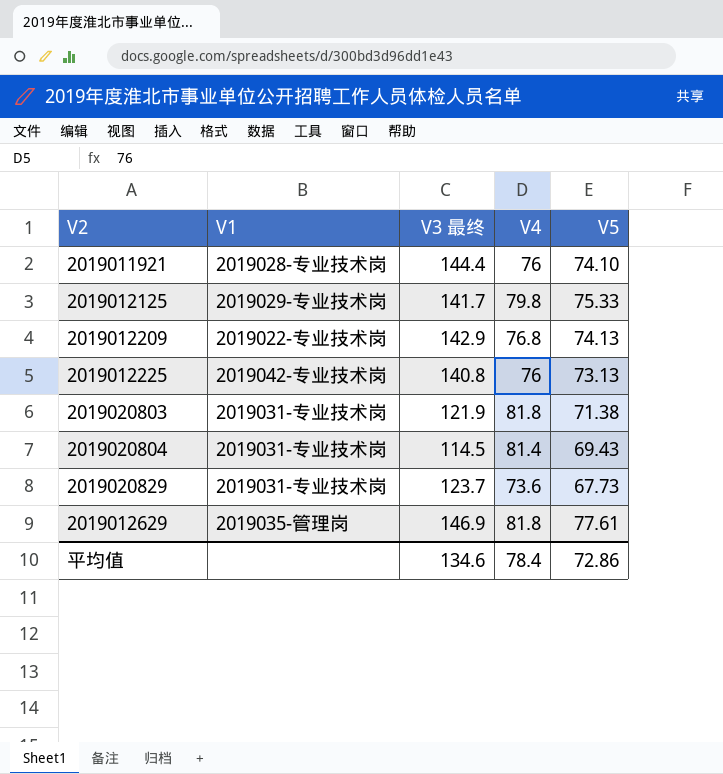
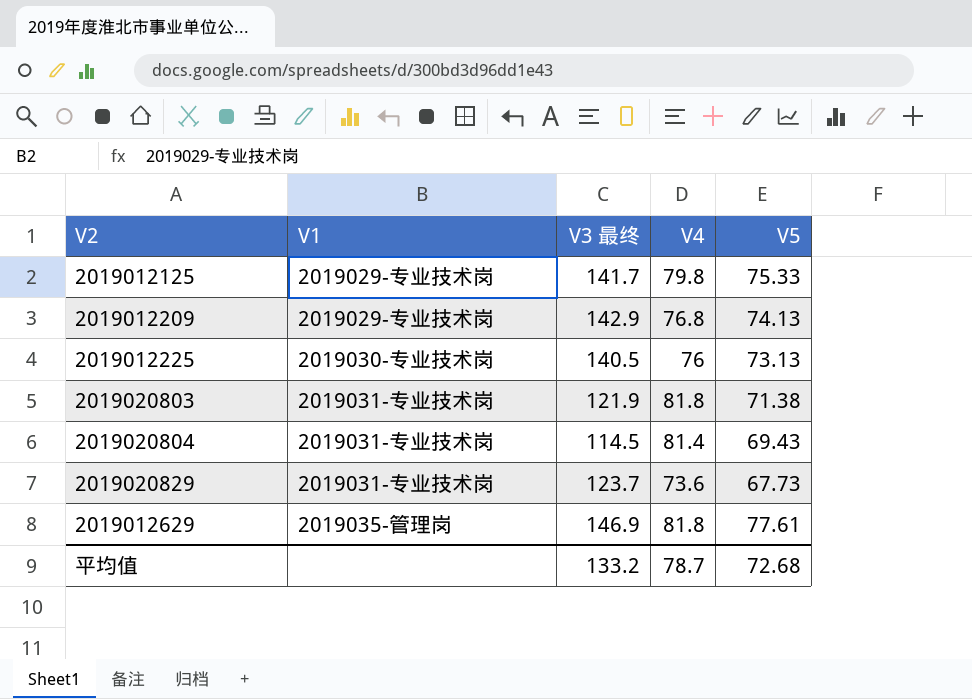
row 2019011921: 2019028-专业技术岗 | 144.4 | 76 | 74.10 -> none
2019012209 | V1: 2019022-专业技术岗 -> 2019029-专业技术岗
2019012225 | V1: 2019042-专业技术岗 -> 2019030-专业技术岗
2019012225 | V3 最终: 140.8 -> 140.5
平均值 | V3 最终: 134.6 -> 133.2
平均值 | V4: 78.4 -> 78.7
平均值 | V5: 72.86 -> 72.68

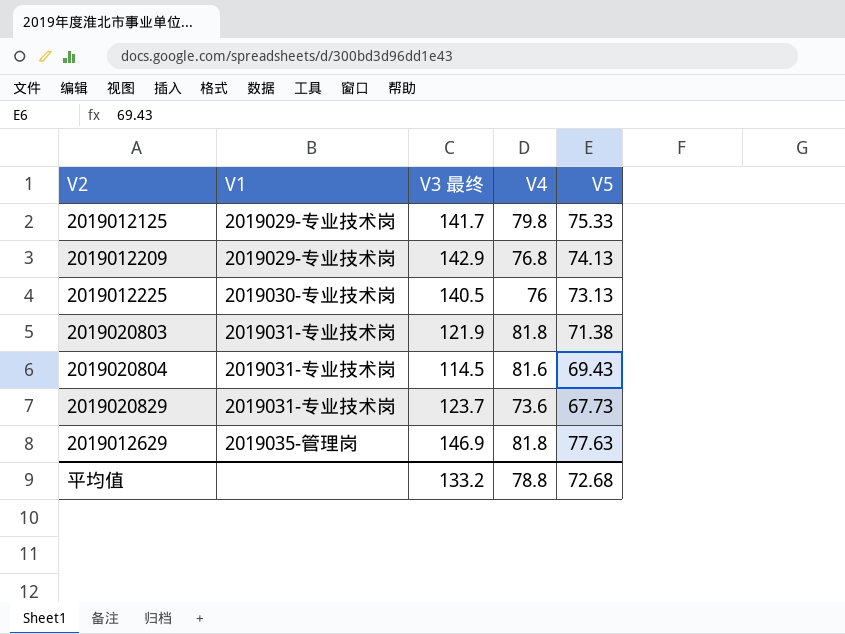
2019020804 | V4: 81.4 -> 81.6
2019012629 | V5: 77.61 -> 77.63
平均值 | V4: 78.7 -> 78.8

